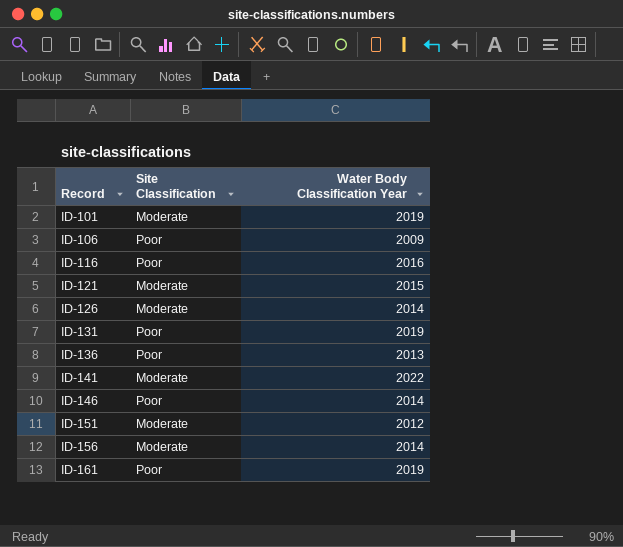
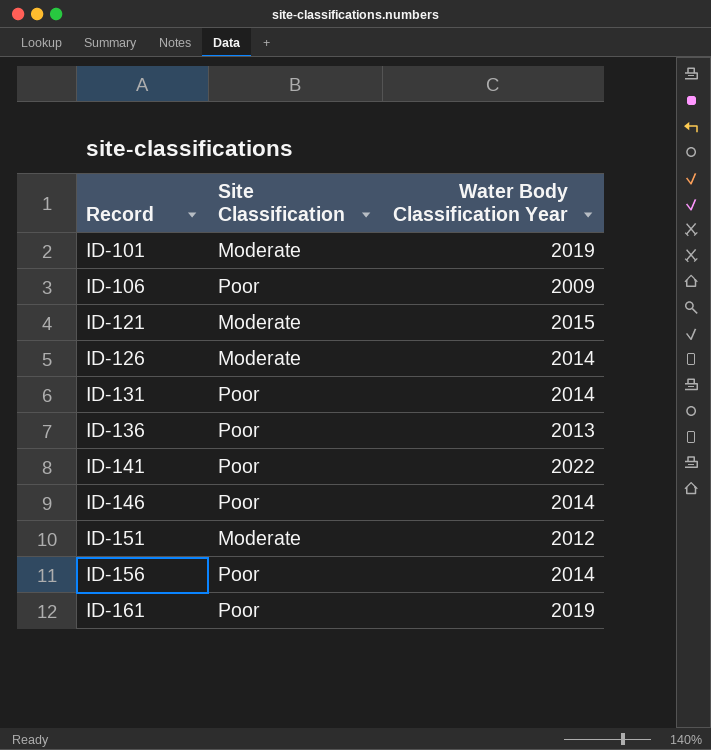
row ID-116: Poor | 2016 -> none
ID-131 | Water Body Classification Year: 2019 -> 2014
ID-141 | Site Classification: Moderate -> Poor
ID-156 | Site Classification: Moderate -> Poor

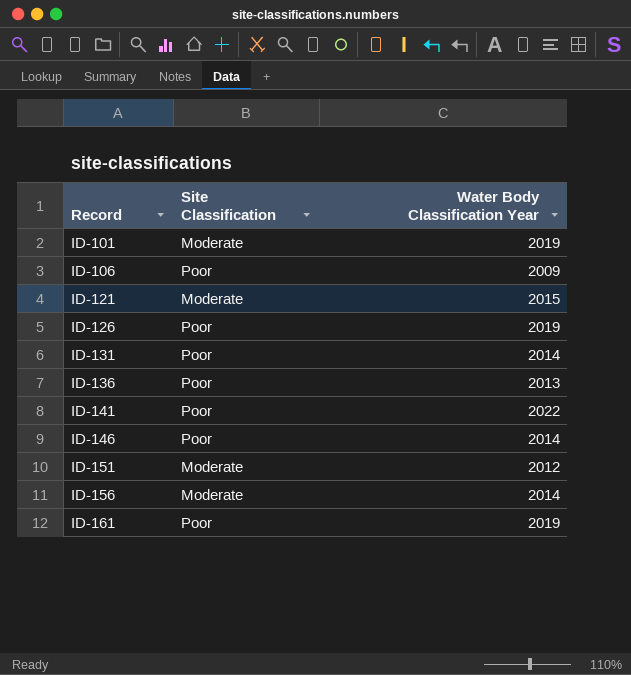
ID-126 | Site Classification: Moderate -> Poor
ID-126 | Water Body Classification Year: 2014 -> 2019
ID-156 | Site Classification: Poor -> Moderate

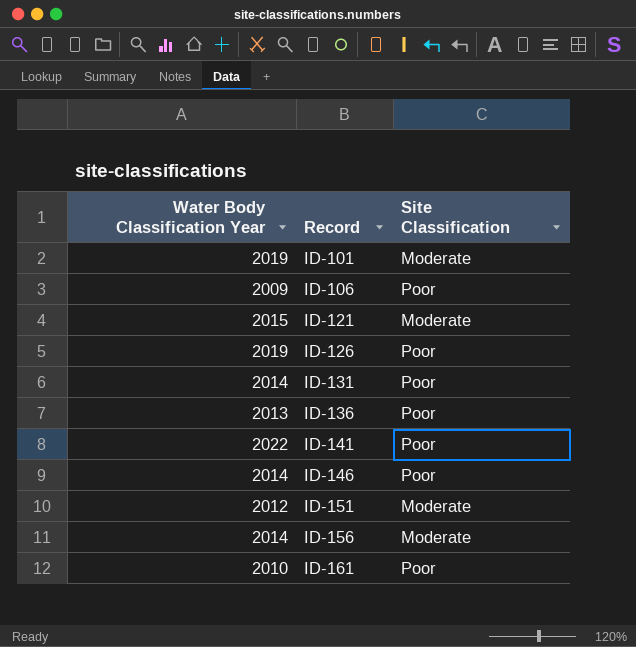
column Water Body Classification Year | position: 3 -> 1
ID-161 | Water Body Classification Year: 2019 -> 2010

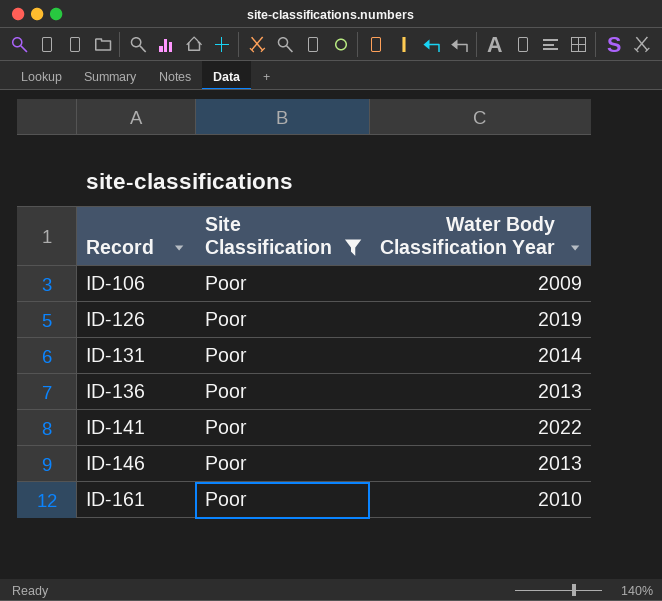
filter: none -> Site Classification = Poor
column Water Body Classification Year | position: 1 -> 3
ID-146 | Water Body Classification Year: 2014 -> 2013

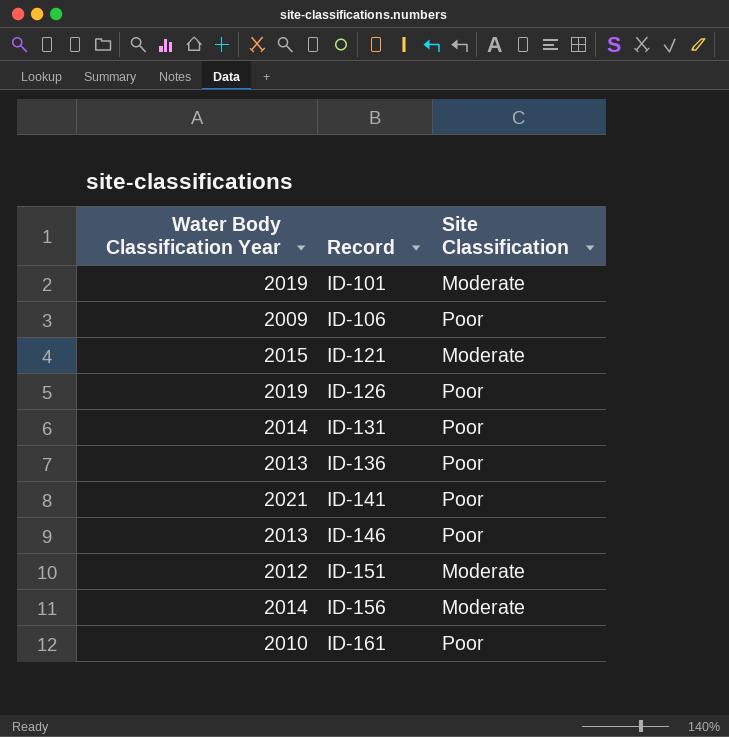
filter: Site Classification = Poor -> none
column Water Body Classification Year | position: 3 -> 1
ID-141 | Water Body Classification Year: 2022 -> 2021

